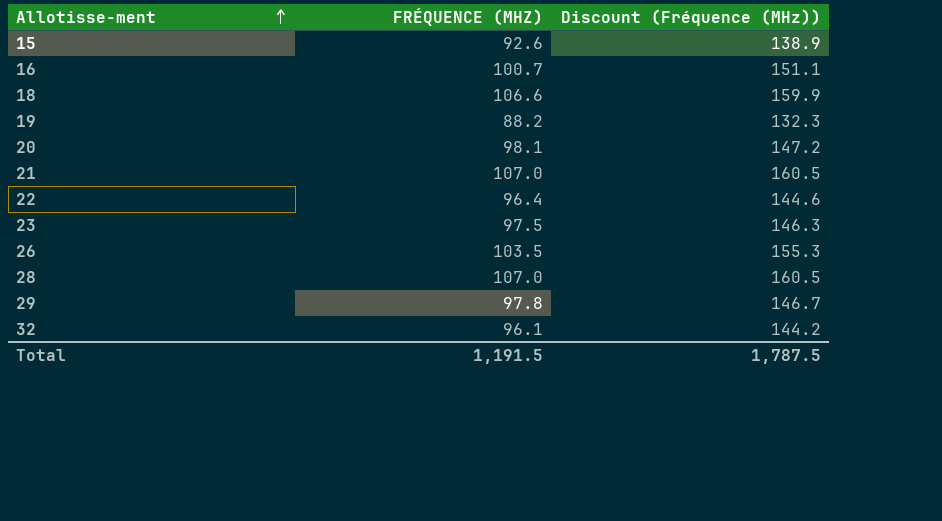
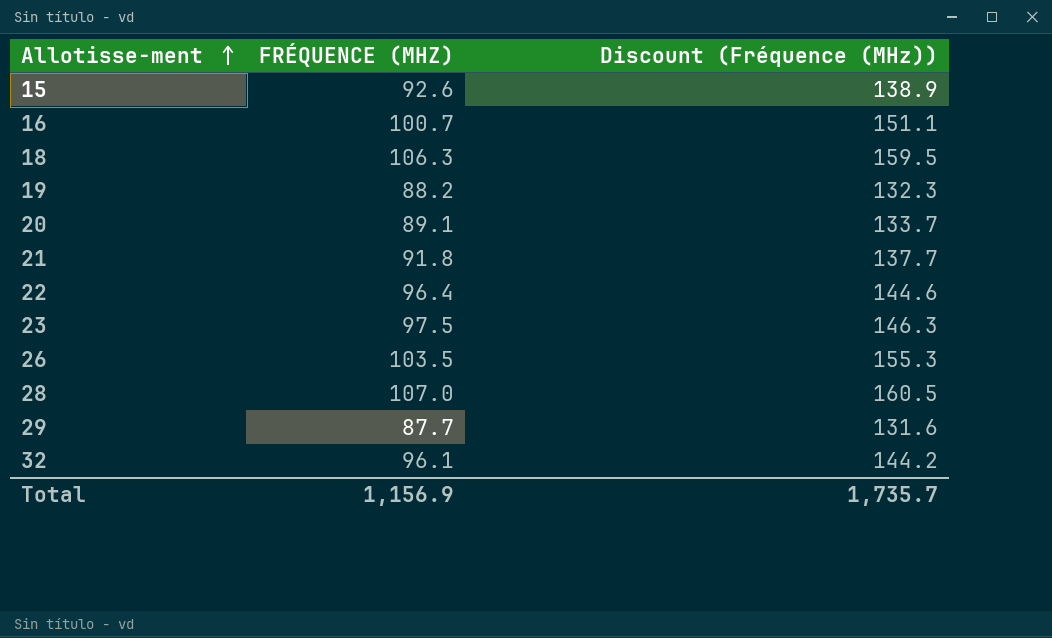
18 | FRÉQUENCE (MHZ): 106.6 -> 106.3
18 | Discount (Fréquence (MHz)): 159.9 -> 159.5
20 | FRÉQUENCE (MHZ): 98.1 -> 89.1
20 | Discount (Fréquence (MHz)): 147.2 -> 133.7
21 | FRÉQUENCE (MHZ): 107.0 -> 91.8
21 | Discount (Fréquence (MHz)): 160.5 -> 137.7
29 | FRÉQUENCE (MHZ): 97.8 -> 87.7
29 | Discount (Fréquence (MHz)): 146.7 -> 131.6
Total | FRÉQUENCE (MHZ): 1,191.5 -> 1,156.9
Total | Discount (Fréquence (MHz)): 1,787.5 -> 1,735.7

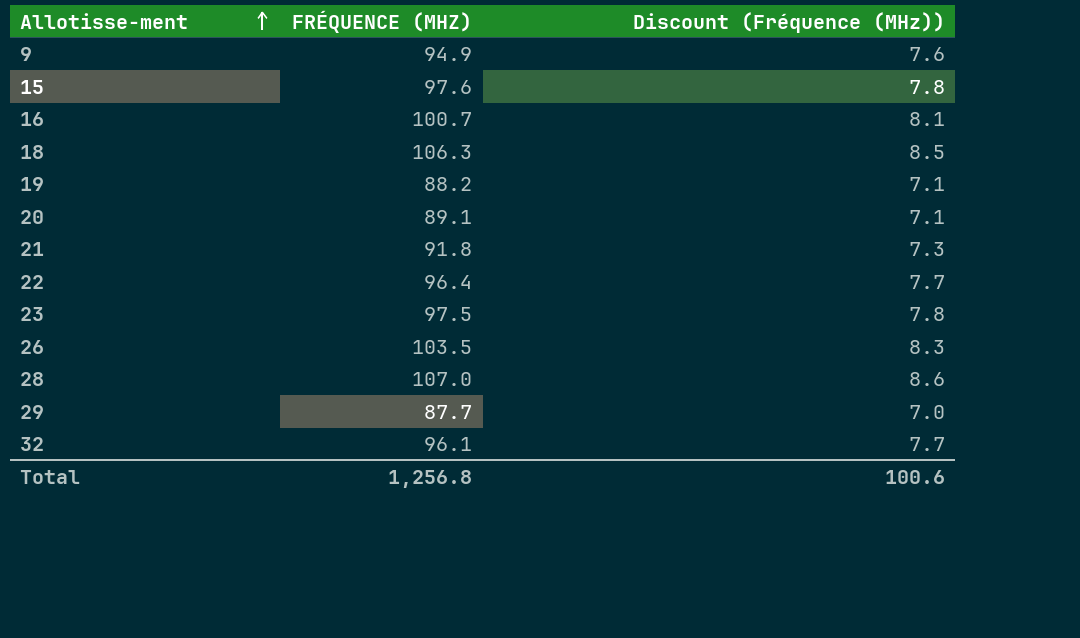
column Discount (Fréquence (MHz)) | formula: [FRÉQUENCE (MHZ)] * 1.5 -> [FRÉQUENCE (MHZ)] * 0.08
row 9: none -> 94.9 | 7.6
15 | FRÉQUENCE (MHZ): 92.6 -> 97.6
Total | FRÉQUENCE (MHZ): 1,156.9 -> 1,256.8
Total | Discount (Fréquence (MHz)): 1,735.7 -> 100.6

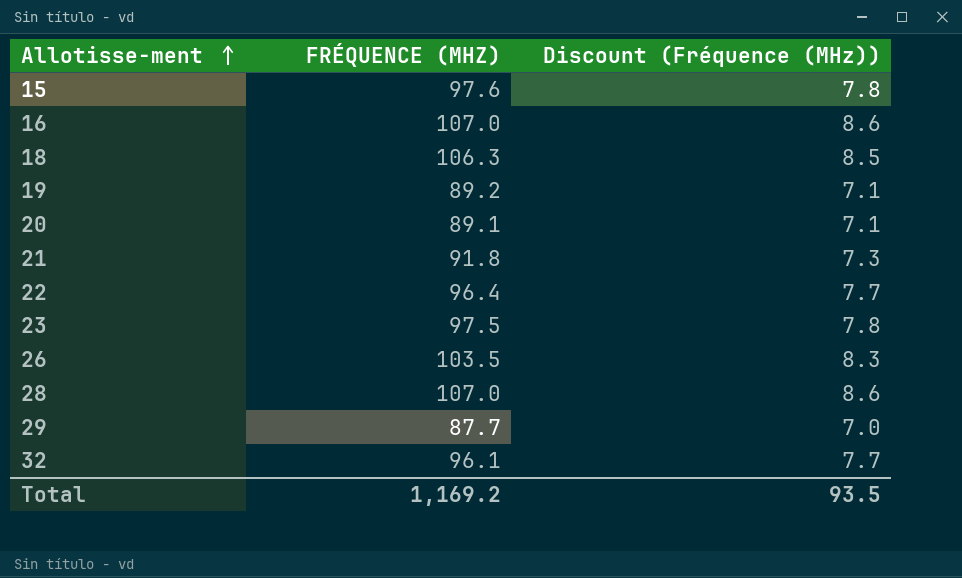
row 9: 94.9 | 7.6 -> none
16 | FRÉQUENCE (MHZ): 100.7 -> 107.0
16 | Discount (Fréquence (MHz)): 8.1 -> 8.6
19 | FRÉQUENCE (MHZ): 88.2 -> 89.2
Total | FRÉQUENCE (MHZ): 1,256.8 -> 1,169.2
Total | Discount (Fréquence (MHz)): 100.6 -> 93.5

